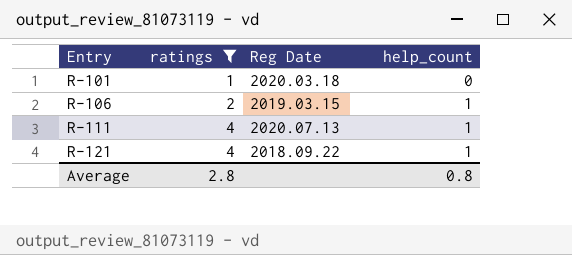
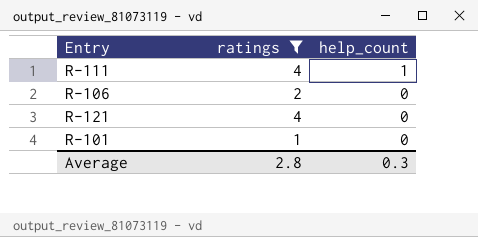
row order: Entry ascending -> help_count descending
column Reg Date | position: 3 -> none
R-106 | help_count: 1 -> 0
R-121 | help_count: 1 -> 0
Average | help_count: 0.8 -> 0.3

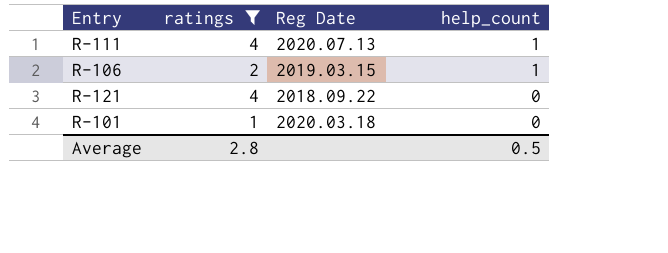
column Reg Date | position: none -> 3
R-106 | help_count: 0 -> 1
Average | help_count: 0.3 -> 0.5

